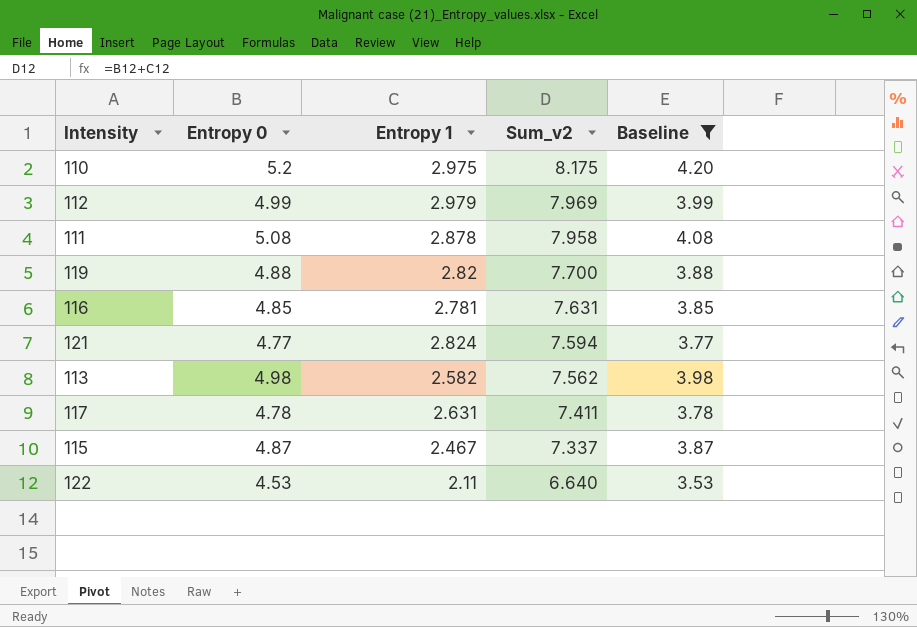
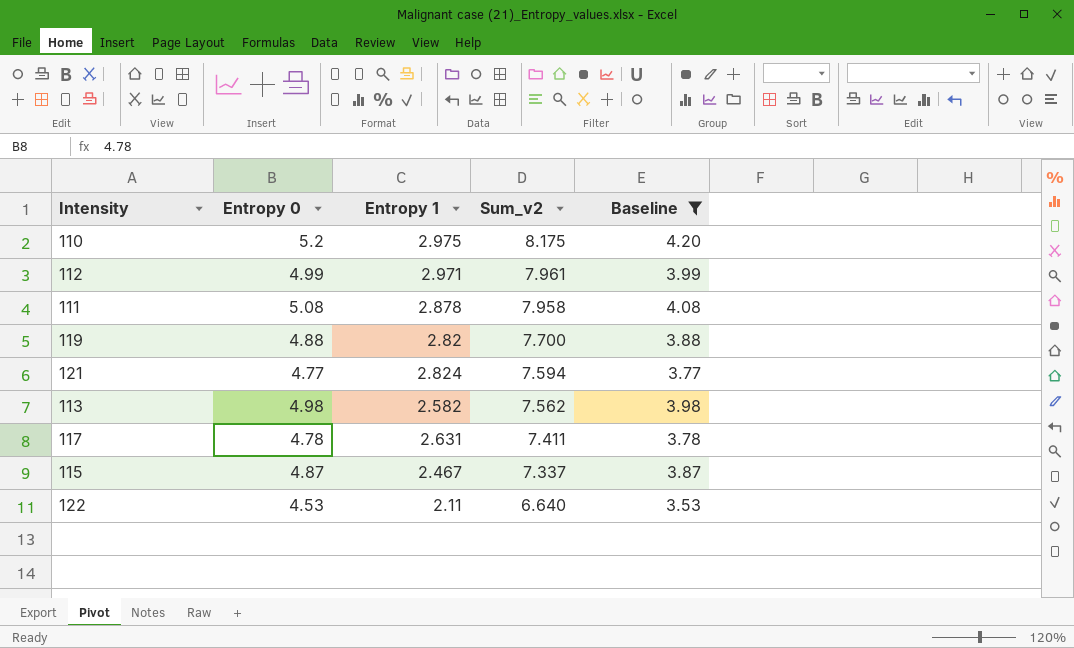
row 116: 4.85 | 2.781 | 7.631 | 3.85 -> none
112 | Entropy 1: 2.979 -> 2.971
112 | Sum_v2: 7.969 -> 7.961

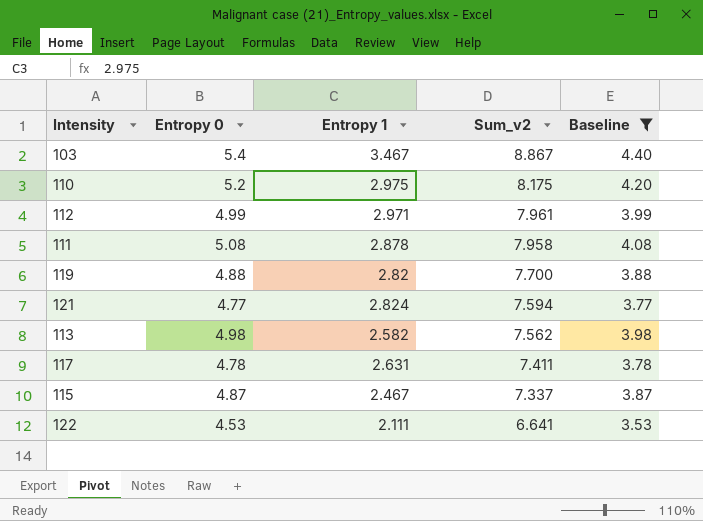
row 103: none -> 5.4 | 3.467 | 8.867 | 4.40
122 | Entropy 1: 2.11 -> 2.111
122 | Sum_v2: 6.640 -> 6.641

